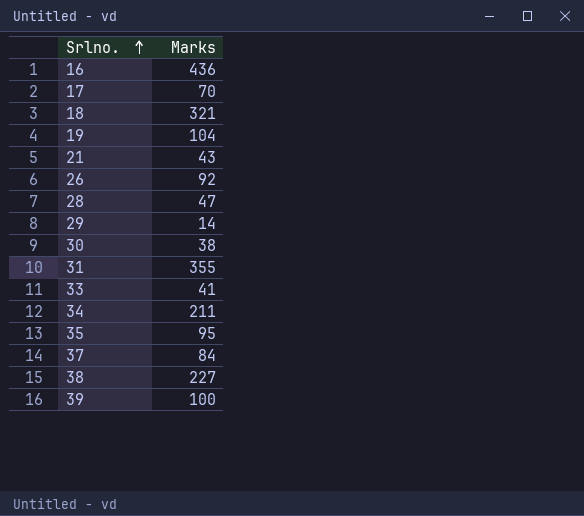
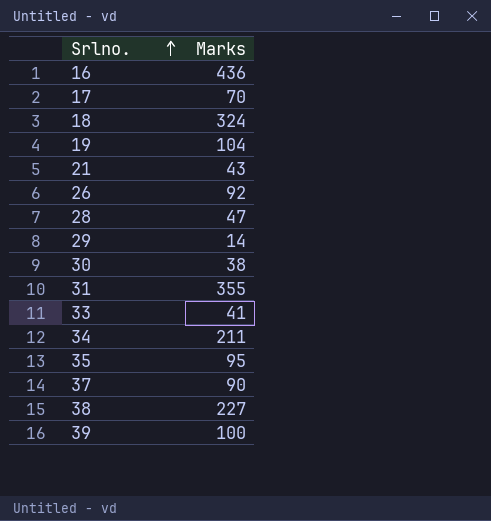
18 | Marks: 321 -> 324
37 | Marks: 84 -> 90

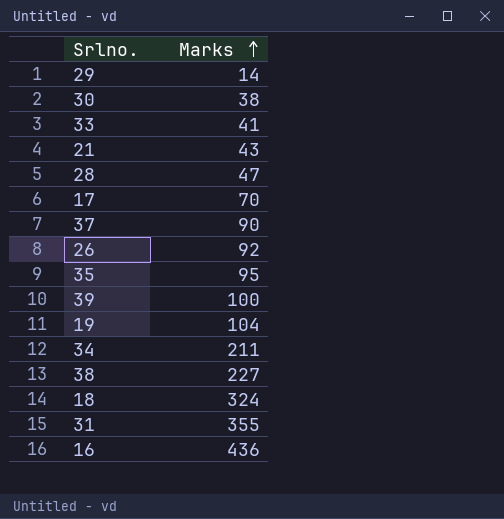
row order: Srlno. ascending -> Marks ascending

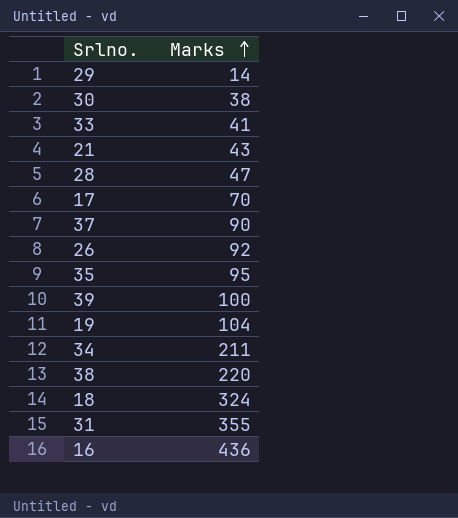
38 | Marks: 227 -> 220

